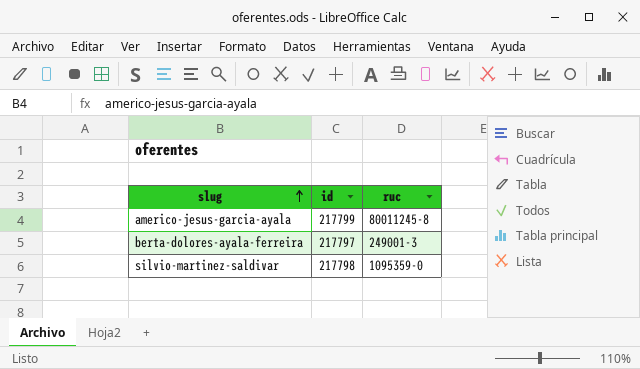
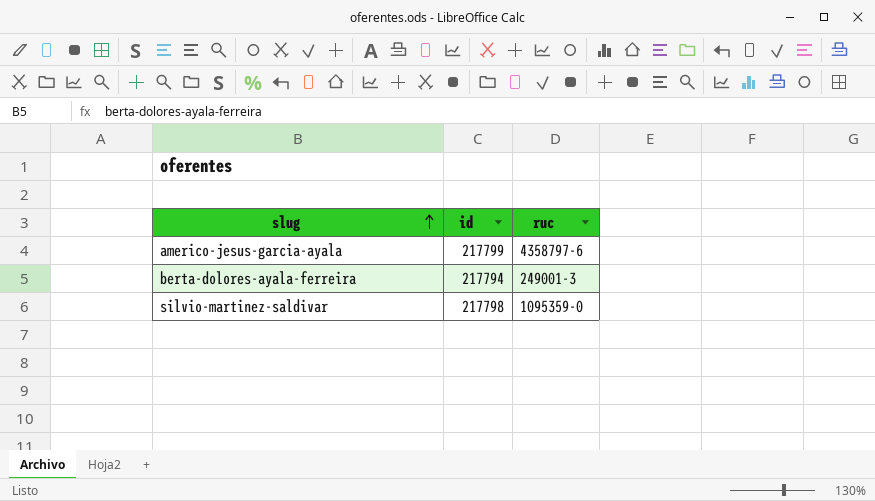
americo-jesus-garcia-ayala | ruc: 80011245-8 -> 4358797-6
berta-dolores-ayala-ferreira | id: 217797 -> 217794

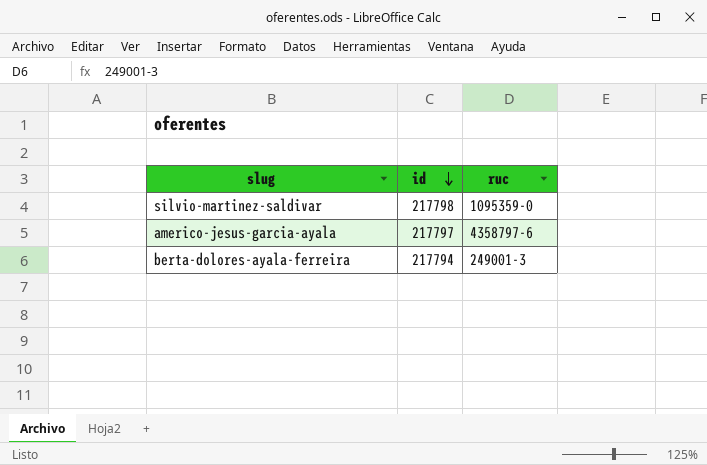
row order: slug ascending -> id descending
americo-jesus-garcia-ayala | id: 217799 -> 217797

